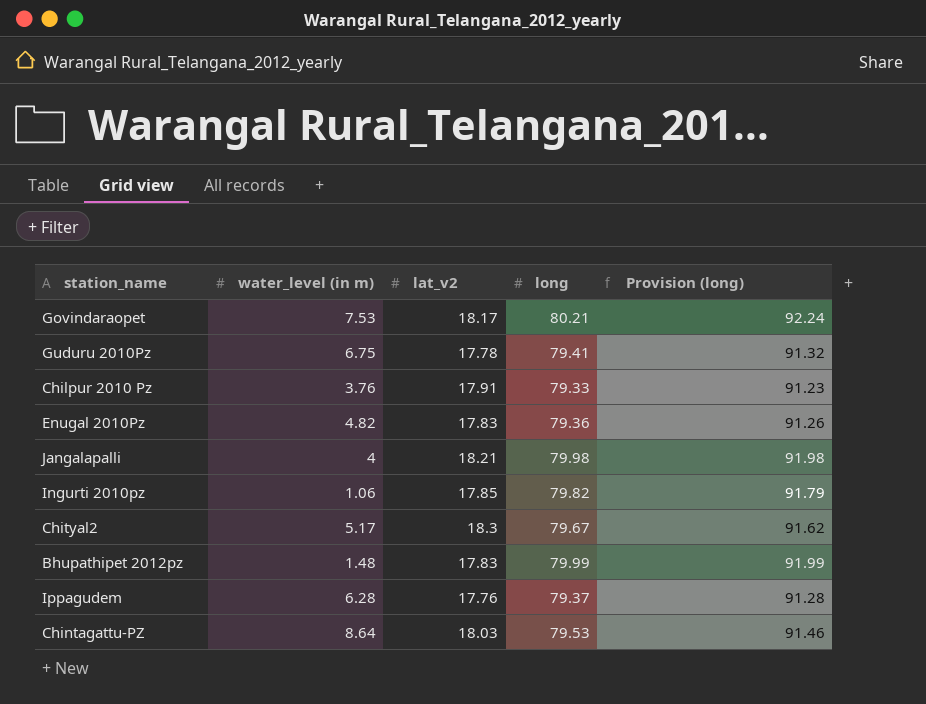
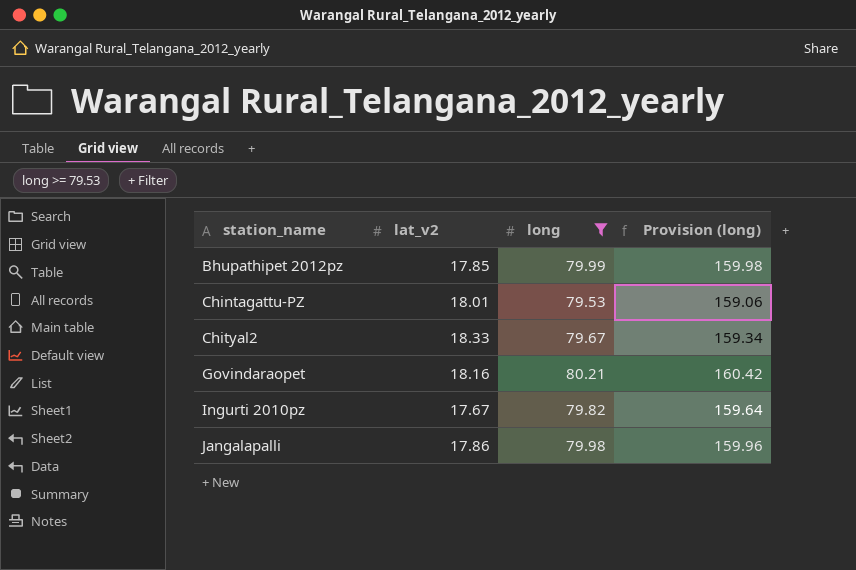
filter: none -> long >= 79.53
row order: none -> station_name ascending
column water_level (in m) | position: 2 -> none
column Provision (long) | formula: [long] * 1.15 -> [long] * 2
Bhupathipet 2012pz | lat_v2: 17.83 -> 17.85
Chintagattu-PZ | lat_v2: 18.03 -> 18.01
Chityal2 | lat_v2: 18.3 -> 18.33
Govindaraopet | lat_v2: 18.17 -> 18.16
Ingurti 2010pz | lat_v2: 17.85 -> 17.67
Jangalapalli | lat_v2: 18.21 -> 17.86

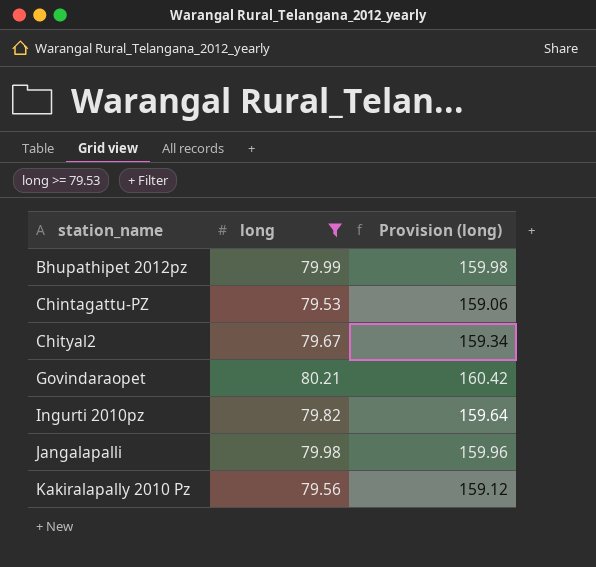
column lat_v2 | position: 2 -> none
row Kakiralapally 2010 Pz: none -> 79.56 | 159.12

